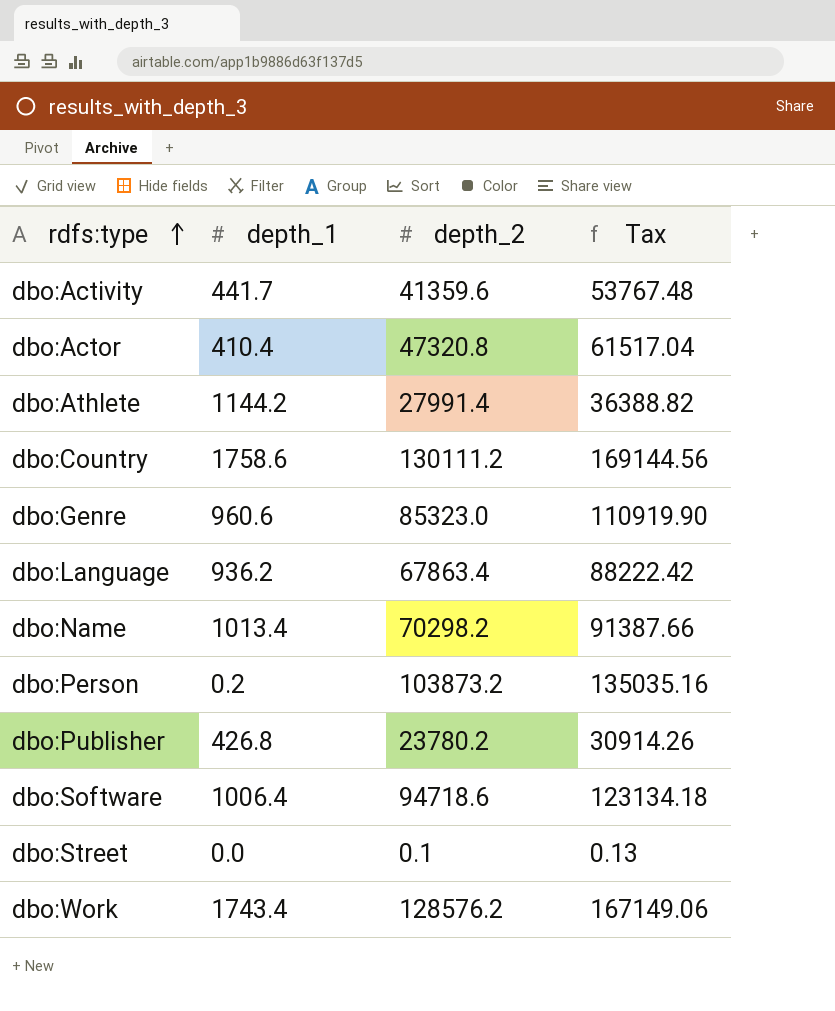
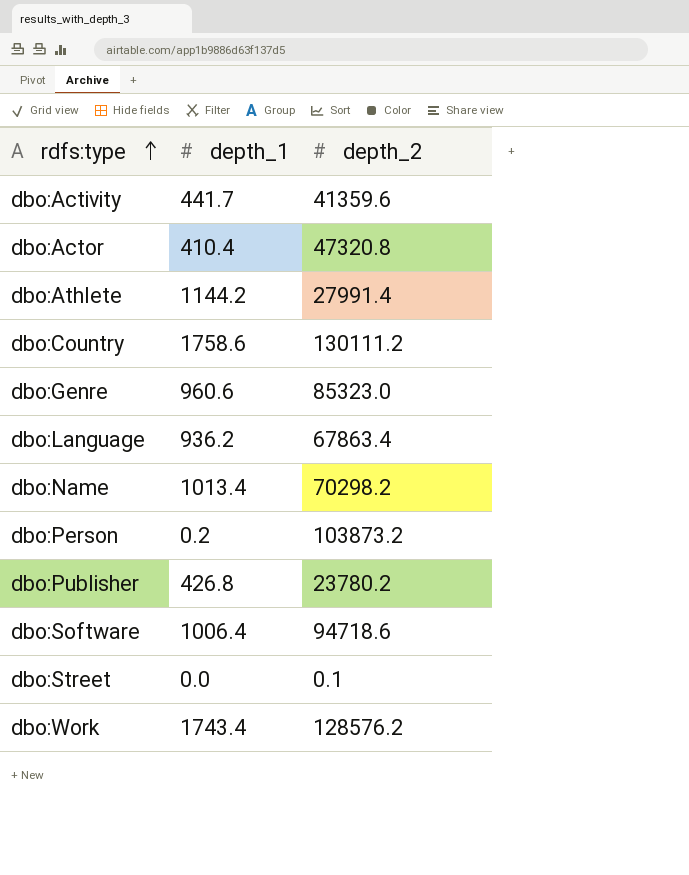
column Tax | formula: [depth_2] * 1.3 -> none

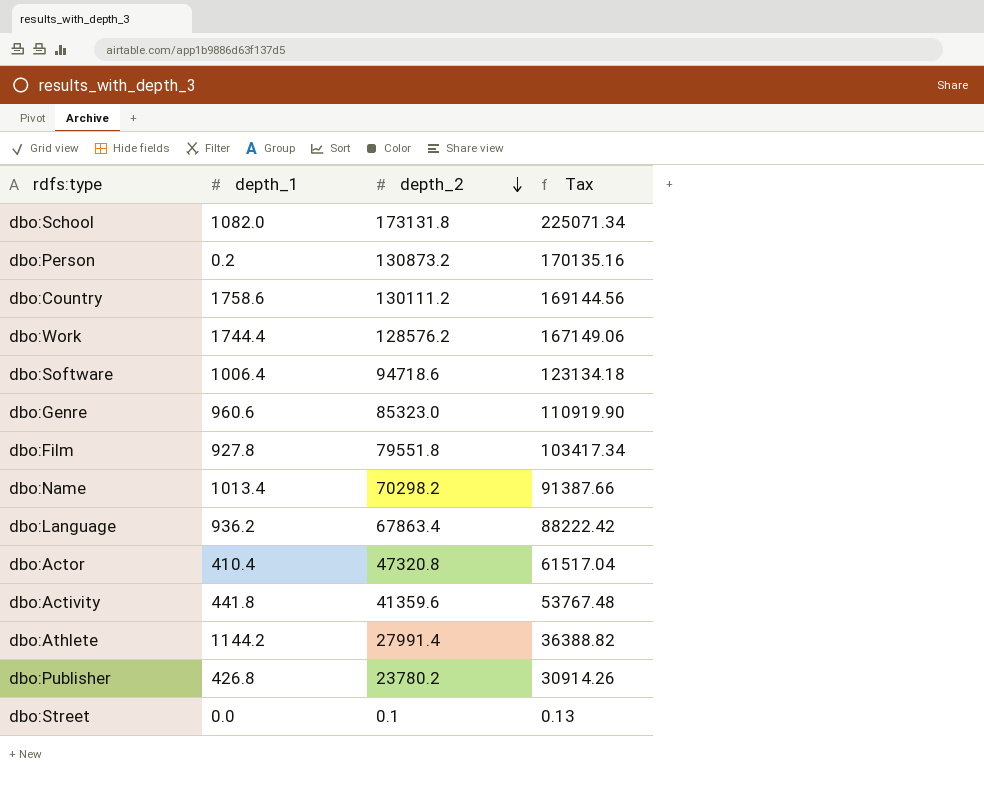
row order: rdfs:type ascending -> depth_2 descending
column Tax | formula: none -> [depth_2] * 1.3
row dbo:School: none -> 1082.0 | 173131.8 | 225071.34
dbo:Person | depth_2: 103873.2 -> 130873.2
dbo:Work | depth_1: 1743.4 -> 1744.4
row dbo:Film: none -> 927.8 | 79551.8 | 103417.34
dbo:Activity | depth_1: 441.7 -> 441.8

